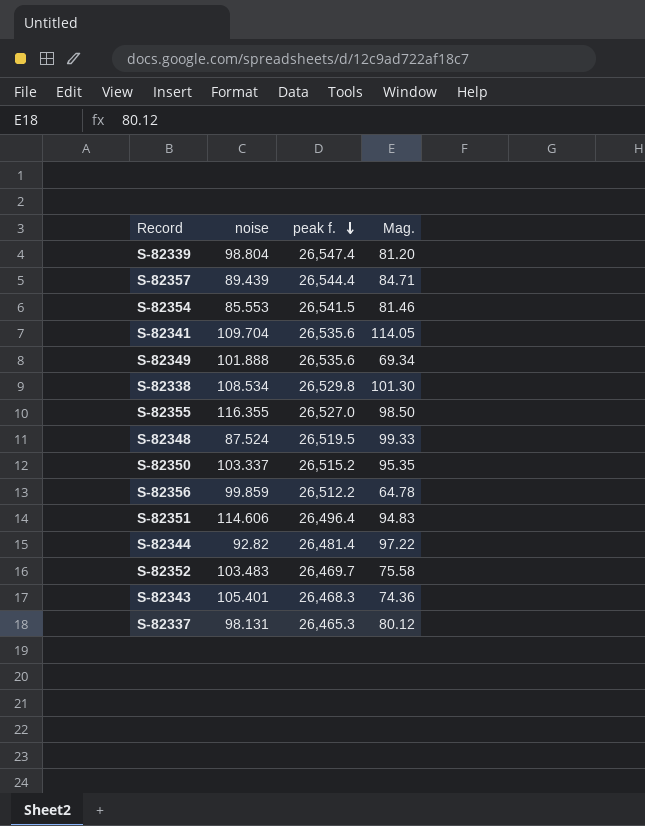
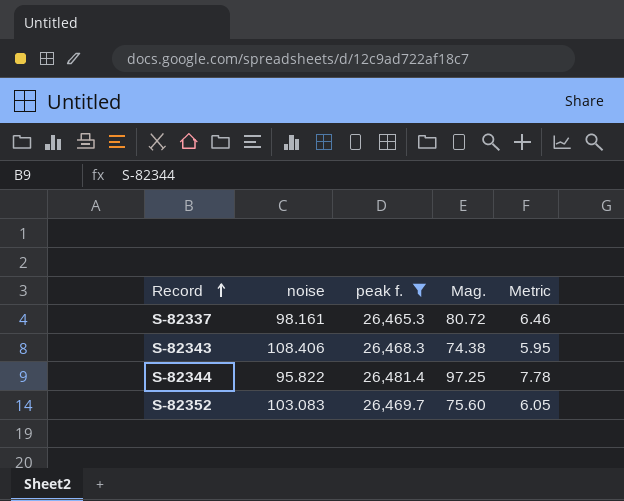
filter: none -> peak f. <= 26,481.4
row order: peak f. descending -> Record ascending
column Metric | formula: none -> [Mag.] * 0.08
S-82337 | noise: 98.131 -> 98.161
S-82337 | Mag.: 80.12 -> 80.72
S-82343 | noise: 105.401 -> 108.406
S-82343 | Mag.: 74.36 -> 74.38
S-82344 | noise: 92.82 -> 95.822
S-82344 | Mag.: 97.22 -> 97.25
S-82352 | noise: 103.483 -> 103.083
S-82352 | Mag.: 75.58 -> 75.60

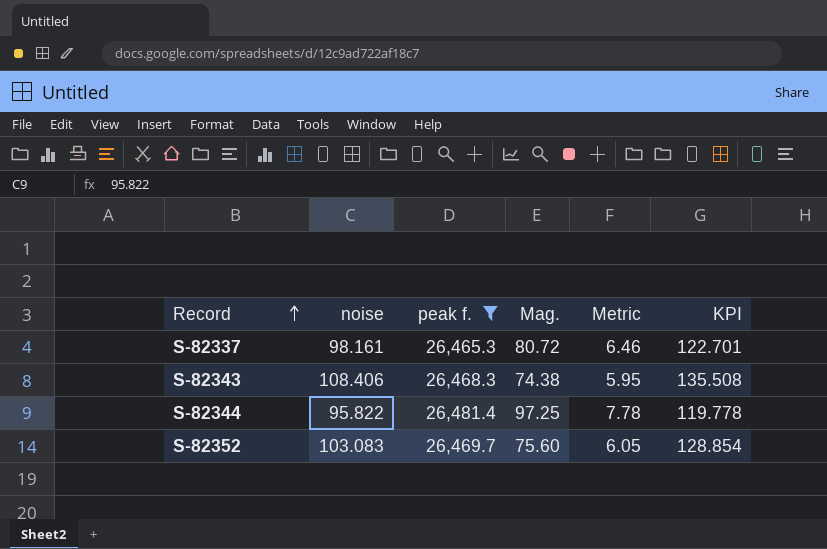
column KPI | formula: none -> [noise] * 1.25

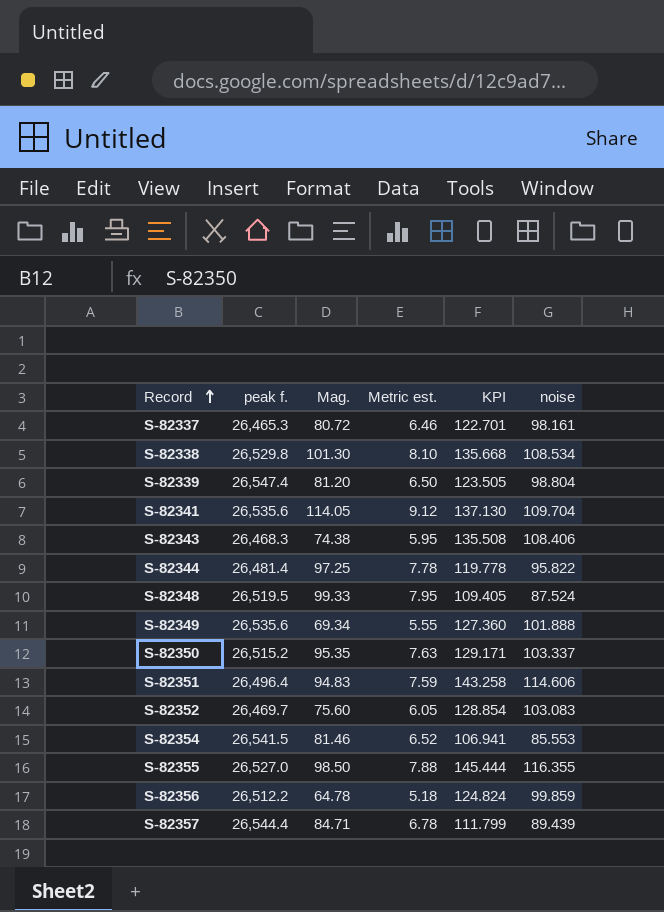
filter: peak f. <= 26,481.4 -> none
column name: Metric -> Metric est.
column noise | position: 2 -> 6

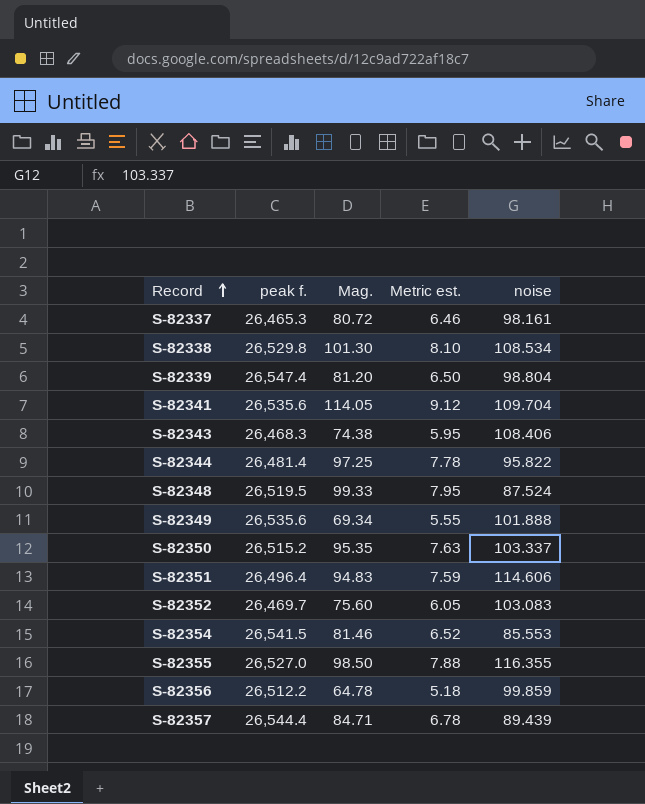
column KPI | formula: [noise] * 1.25 -> none

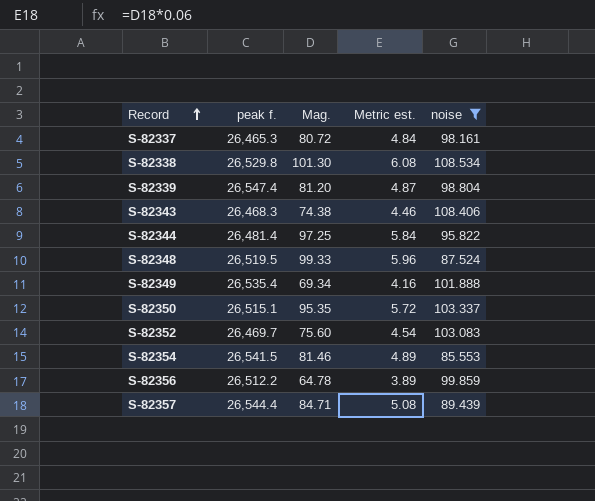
filter: none -> noise <= 108.534
column Metric est. | formula: [Mag.] * 0.08 -> [Mag.] * 0.06
S-82349 | peak f.: 26,535.6 -> 26,535.4
S-82350 | peak f.: 26,515.2 -> 26,515.1

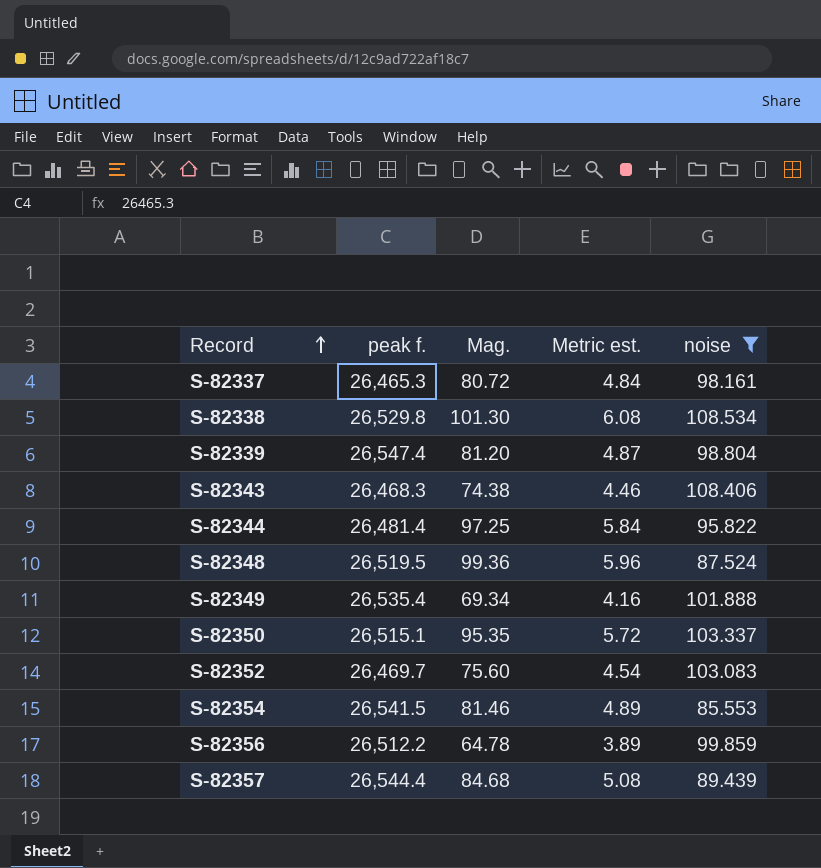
S-82348 | Mag.: 99.33 -> 99.36
S-82357 | Mag.: 84.71 -> 84.68

